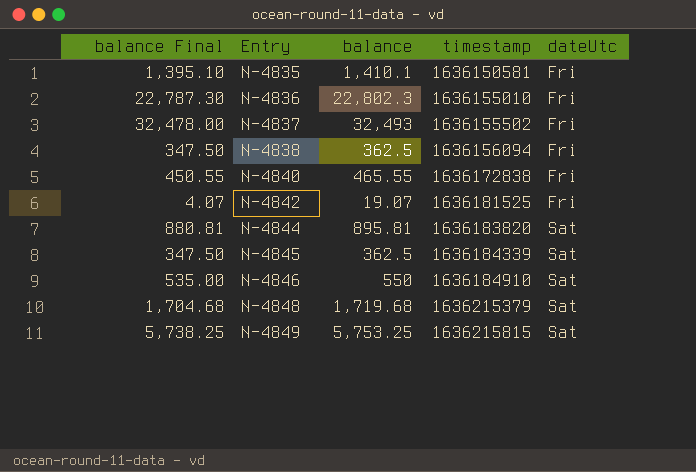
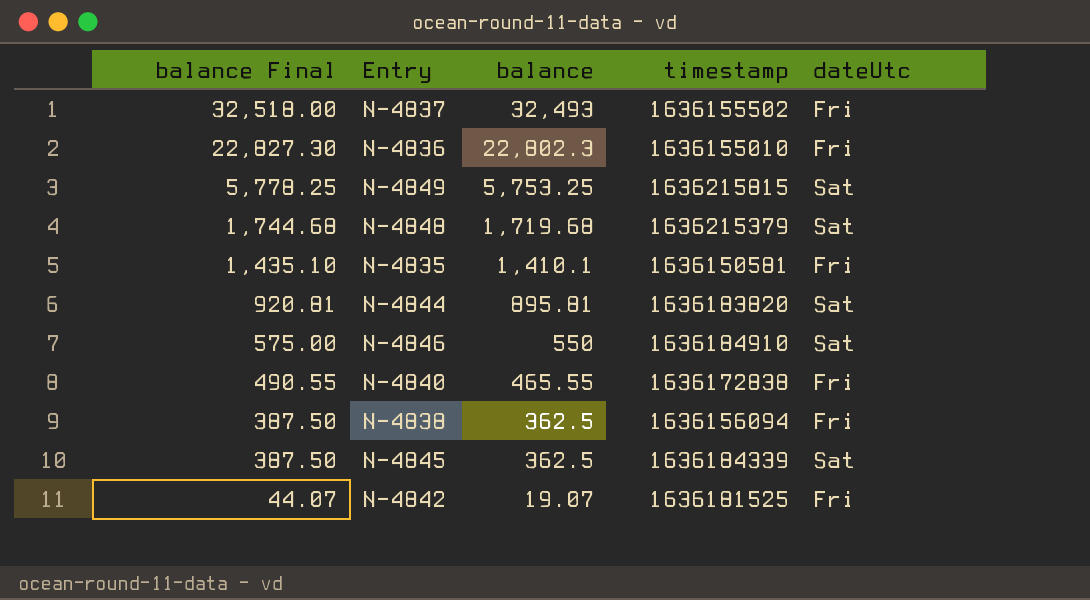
row order: Entry ascending -> balance Final descending
column balance Final | formula: [balance] - 15 -> [balance] + 25

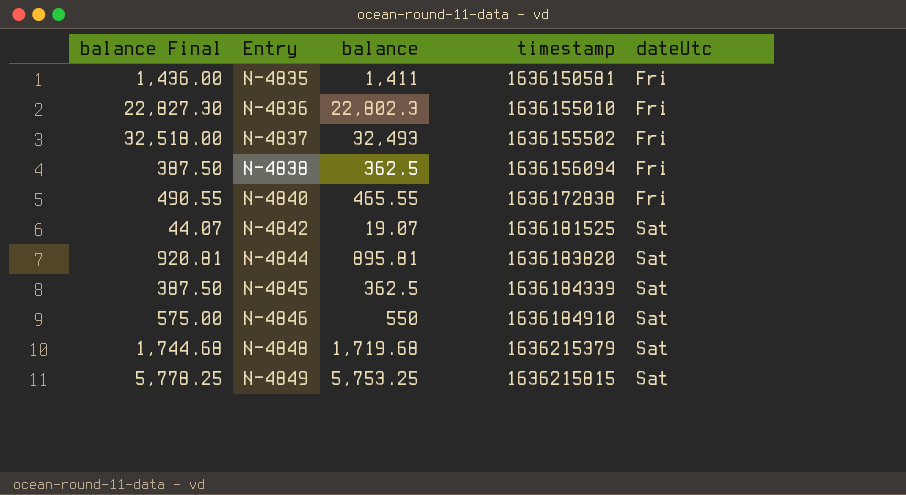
row order: balance Final descending -> Entry ascending
N-4835 | balance Final: 1,435.10 -> 1,436.00
N-4835 | balance: 1,410.1 -> 1,411
N-4842 | dateUtc: Fri -> Sat

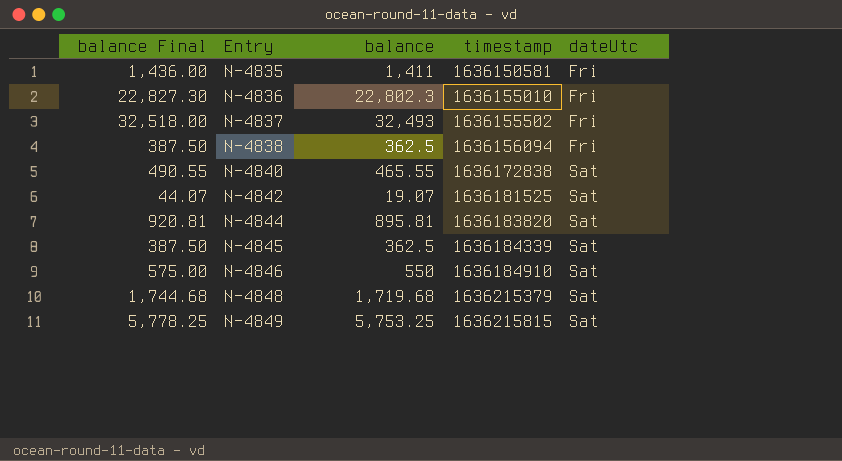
N-4840 | dateUtc: Fri -> Sat

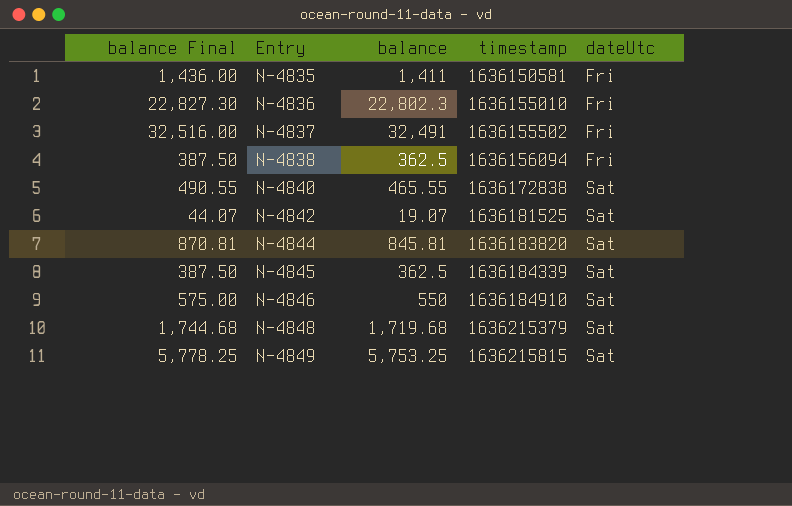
N-4837 | balance Final: 32,518.00 -> 32,516.00
N-4837 | balance: 32,493 -> 32,491
N-4844 | balance Final: 920.81 -> 870.81
N-4844 | balance: 895.81 -> 845.81

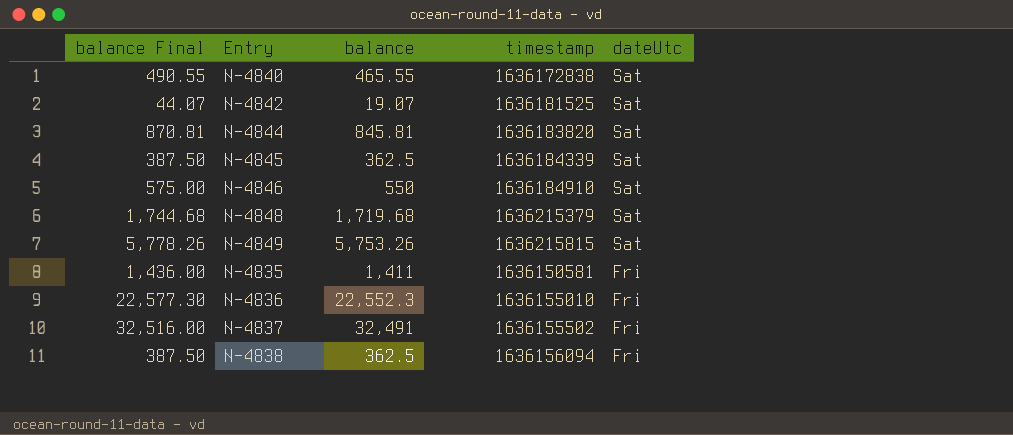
row order: Entry ascending -> dateUtc descending
N-4849 | balance Final: 5,778.25 -> 5,778.26
N-4849 | balance: 5,753.25 -> 5,753.26
N-4836 | balance Final: 22,827.30 -> 22,577.30
N-4836 | balance: 22,802.3 -> 22,552.3

